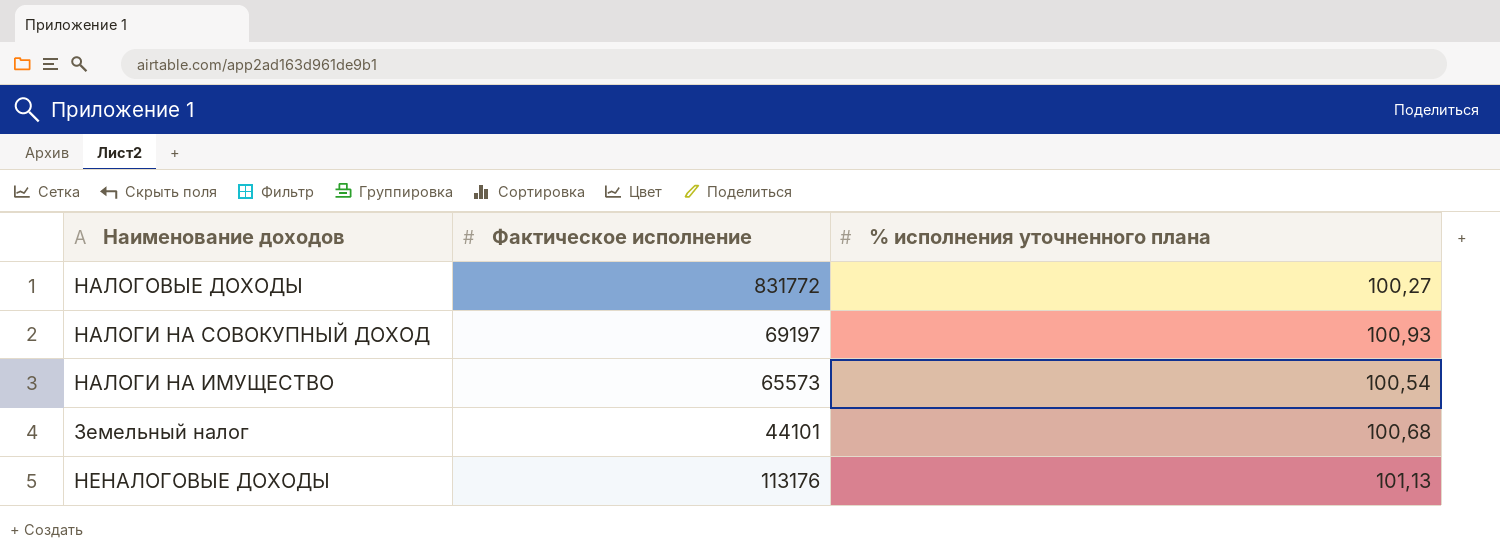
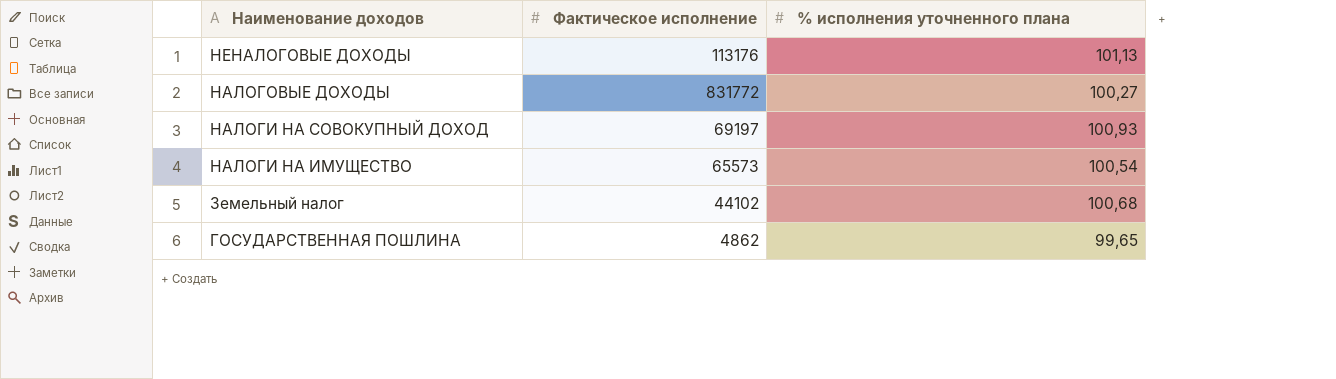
row order: none -> Наименование доходов descending
Земельный налог | Фактическое исполнение: 44101 -> 44102
row ГОСУДАРСТВЕННАЯ ПОШЛИНА: none -> 4862 | 99,65

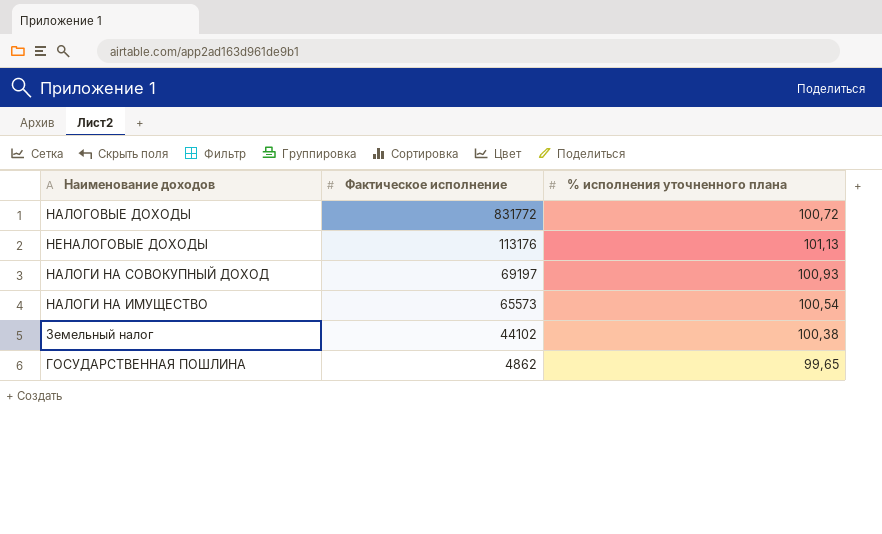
row order: Наименование доходов descending -> Фактическое исполнение descending
НАЛОГОВЫЕ ДОХОДЫ | % исполнения уточненного плана: 100,27 -> 100,72
Земельный налог | % исполнения уточненного плана: 100,68 -> 100,38

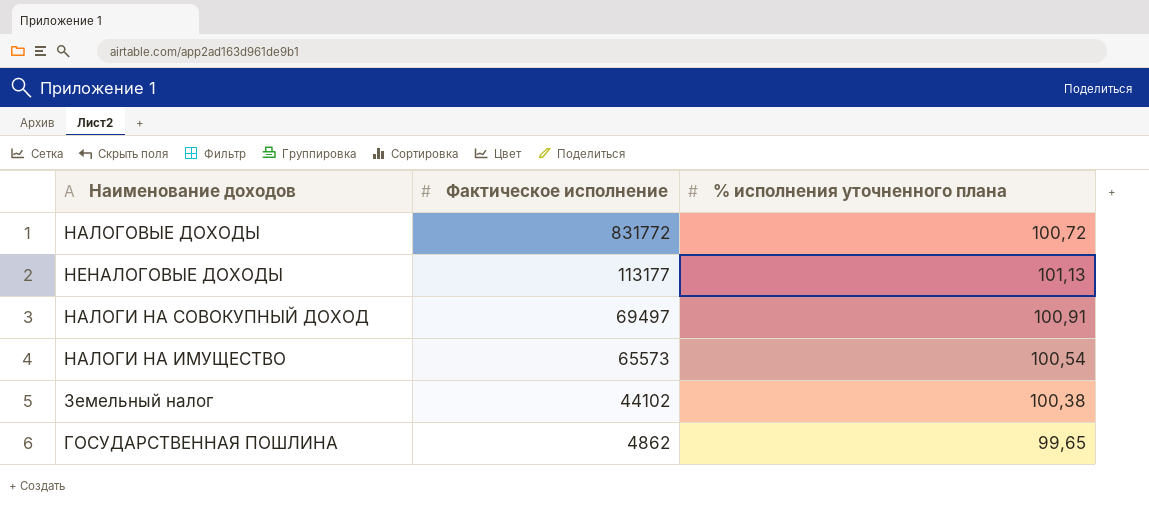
НЕНАЛОГОВЫЕ ДОХОДЫ | Фактическое исполнение: 113176 -> 113177
НАЛОГИ НА СОВОКУПНЫЙ ДОХОД | Фактическое исполнение: 69197 -> 69497
НАЛОГИ НА СОВОКУПНЫЙ ДОХОД | % исполнения уточненного плана: 100,93 -> 100,91

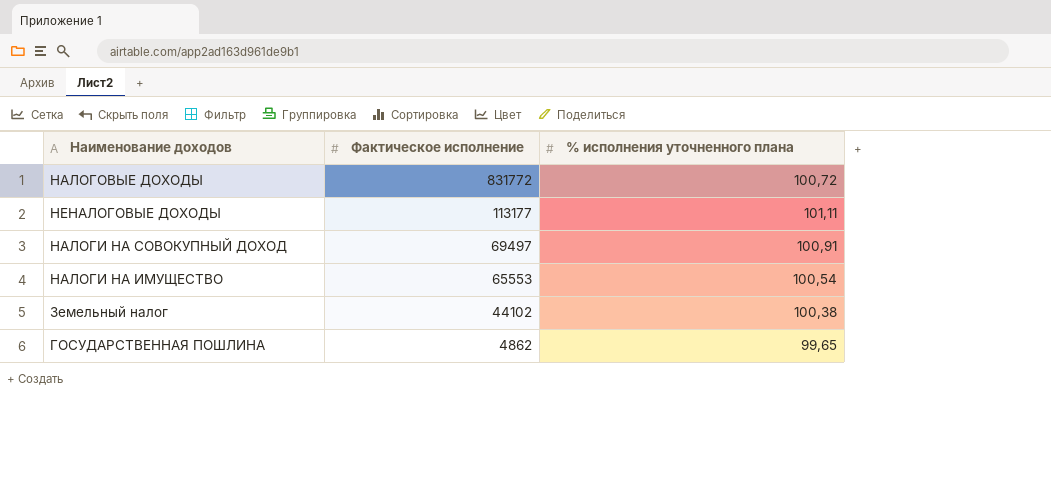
НЕНАЛОГОВЫЕ ДОХОДЫ | % исполнения уточненного плана: 101,13 -> 101,11
НАЛОГИ НА ИМУЩЕСТВО | Фактическое исполнение: 65573 -> 65553

